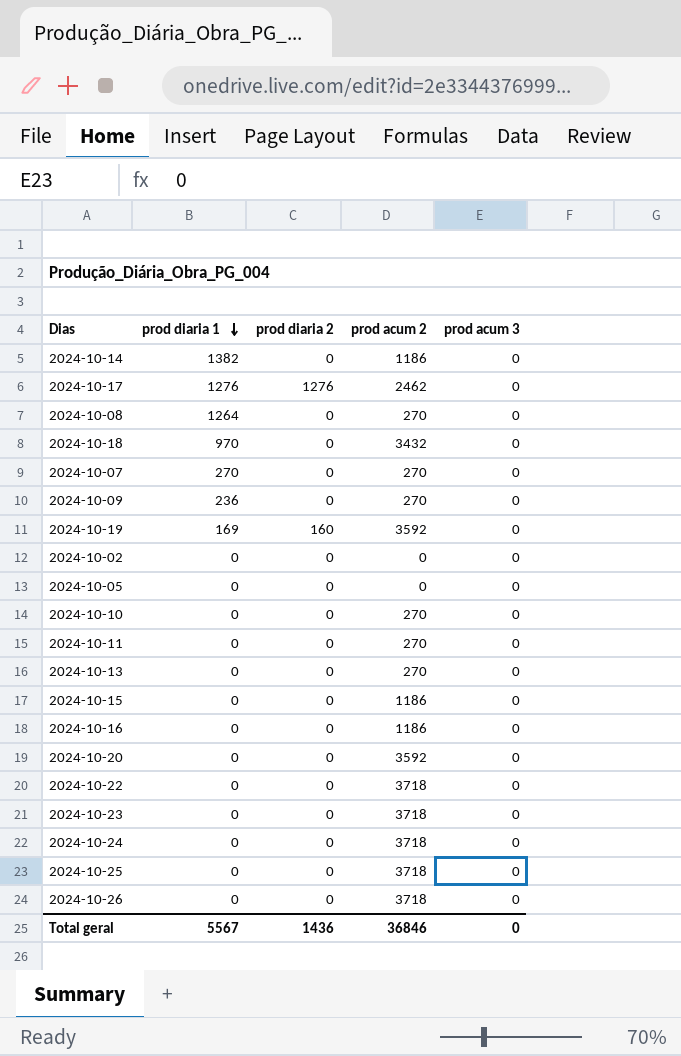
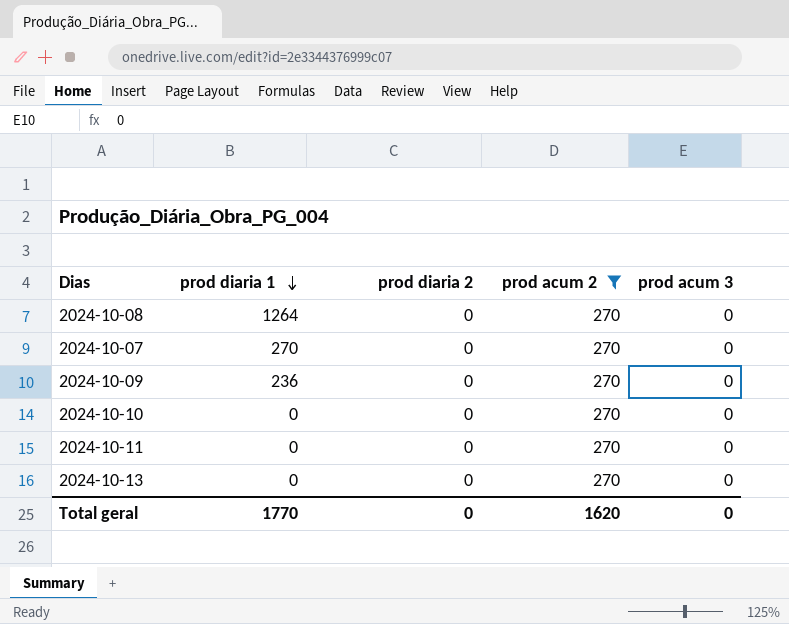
filter: none -> prod acum 2 = 270
Total geral | prod diaria 1: 5567 -> 1770
Total geral | prod diaria 2: 1436 -> 0
Total geral | prod acum 2: 36846 -> 1620

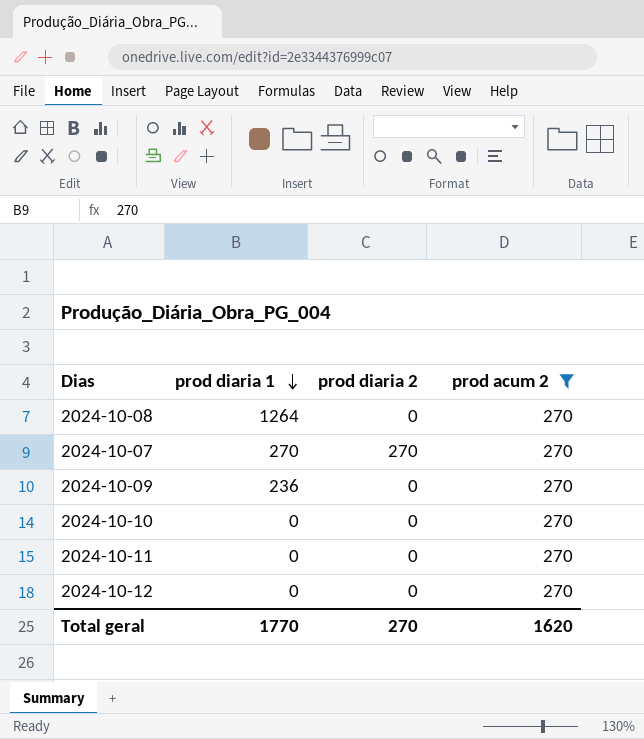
column prod acum 3 | position: 5 -> none
row 2024-10-13: 0 | 0 | 270 | 0 -> none
2024-10-07 | prod diaria 2: 0 -> 270
row 2024-10-12: none -> 0 | 0 | 270
Total geral | prod diaria 2: 0 -> 270

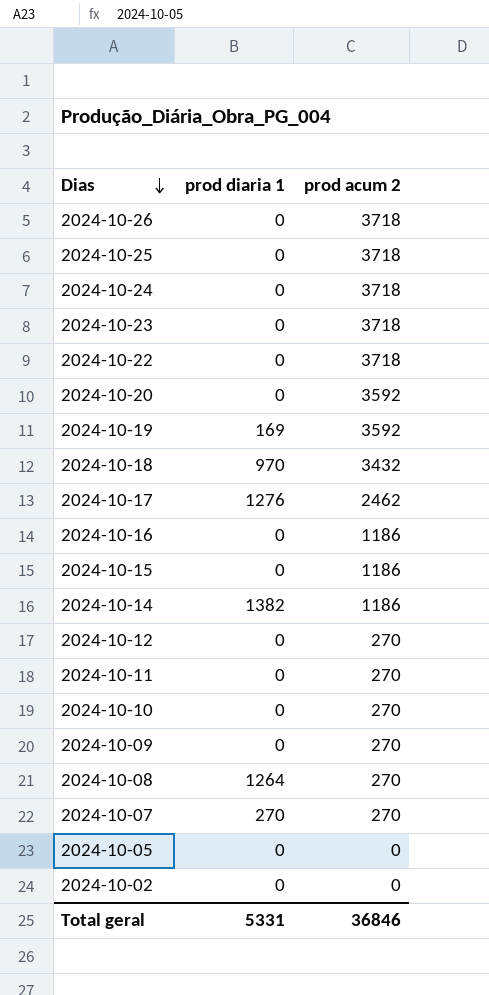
filter: prod acum 2 = 270 -> none
row order: prod diaria 1 descending -> Dias descending
column prod diaria 2 | position: 3 -> none
2024-10-09 | prod diaria 1: 236 -> 0
Total geral | prod diaria 1: 1770 -> 5331
Total geral | prod acum 2: 1620 -> 36846

